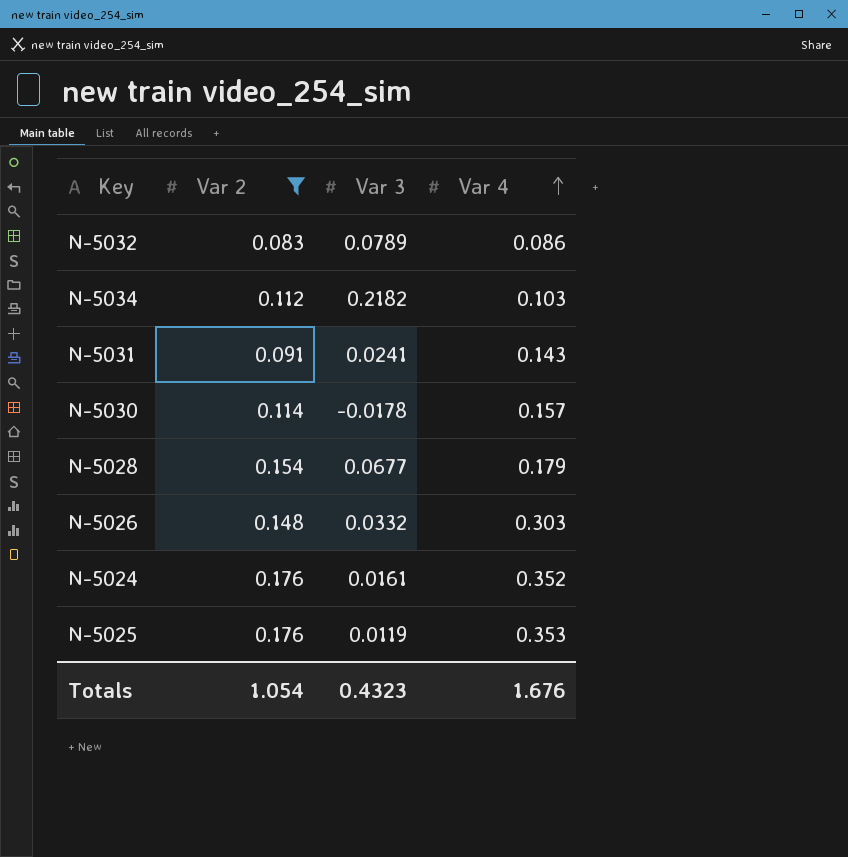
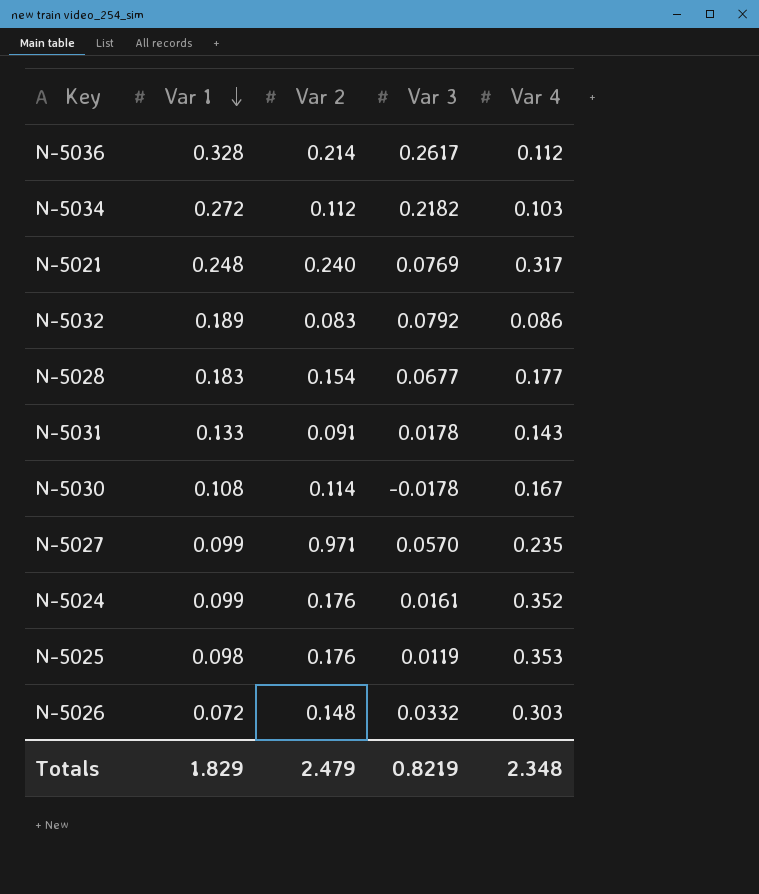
filter: Var 2 <= 0.176 -> none
row order: Var 4 ascending -> Var 1 descending
column Var 1 | position: none -> 2
N-5032 | Var 3: 0.0789 -> 0.0792
N-5028 | Var 4: 0.179 -> 0.177
N-5031 | Var 3: 0.0241 -> 0.0178
N-5030 | Var 4: 0.157 -> 0.167
Totals | Var 2: 1.054 -> 2.479
Totals | Var 3: 0.4323 -> 0.8219
Totals | Var 4: 1.676 -> 2.348

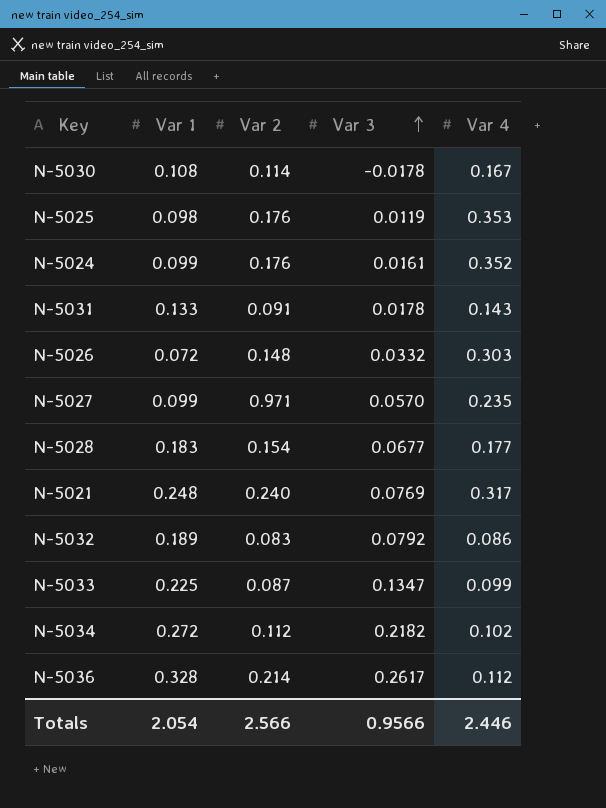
row order: Var 1 descending -> Var 3 ascending
row N-5033: none -> 0.225 | 0.087 | 0.1347 | 0.099
N-5034 | Var 4: 0.103 -> 0.102
Totals | Var 1: 1.829 -> 2.054
Totals | Var 2: 2.479 -> 2.566
Totals | Var 3: 0.8219 -> 0.9566
Totals | Var 4: 2.348 -> 2.446

